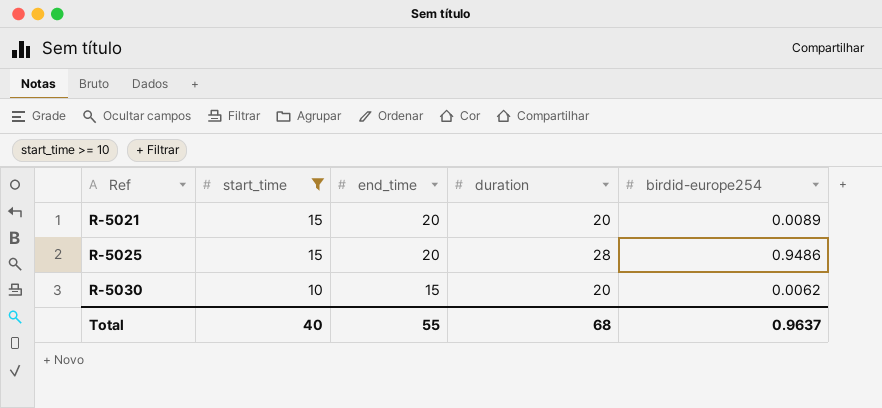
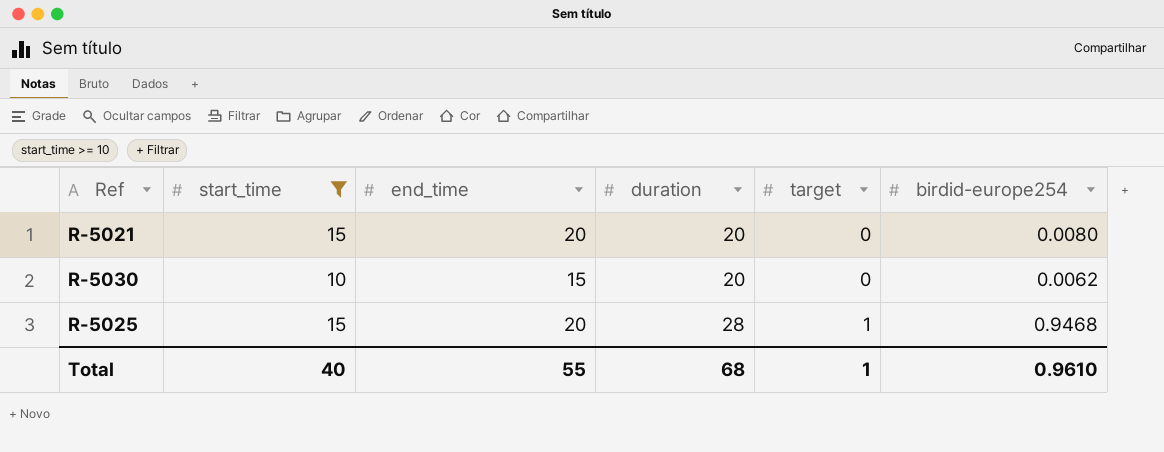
row order: Ref ascending -> duration ascending
column target | position: none -> 5
R-5021 | birdid-europe254: 0.0089 -> 0.0080
R-5025 | birdid-europe254: 0.9486 -> 0.9468
Total | birdid-europe254: 0.9637 -> 0.9610

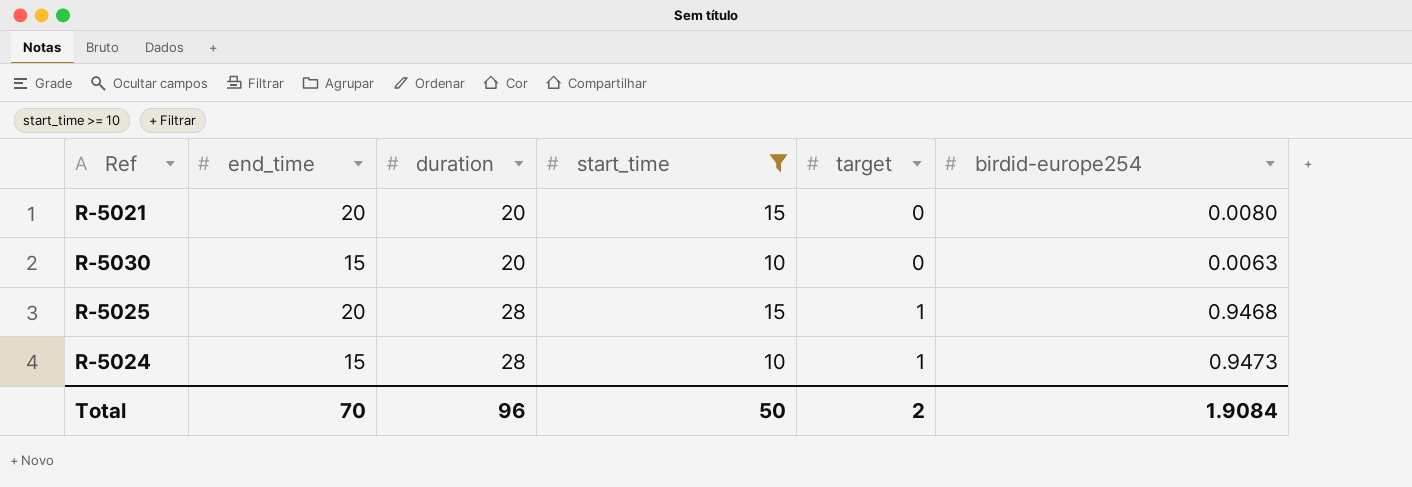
column start_time | position: 2 -> 4
R-5030 | birdid-europe254: 0.0062 -> 0.0063
row R-5024: none -> 15 | 28 | 10 | 1 | 0.9473
Total | end_time: 55 -> 70
Total | duration: 68 -> 96
Total | start_time: 40 -> 50
Total | target: 1 -> 2
Total | birdid-europe254: 0.9610 -> 1.9084

